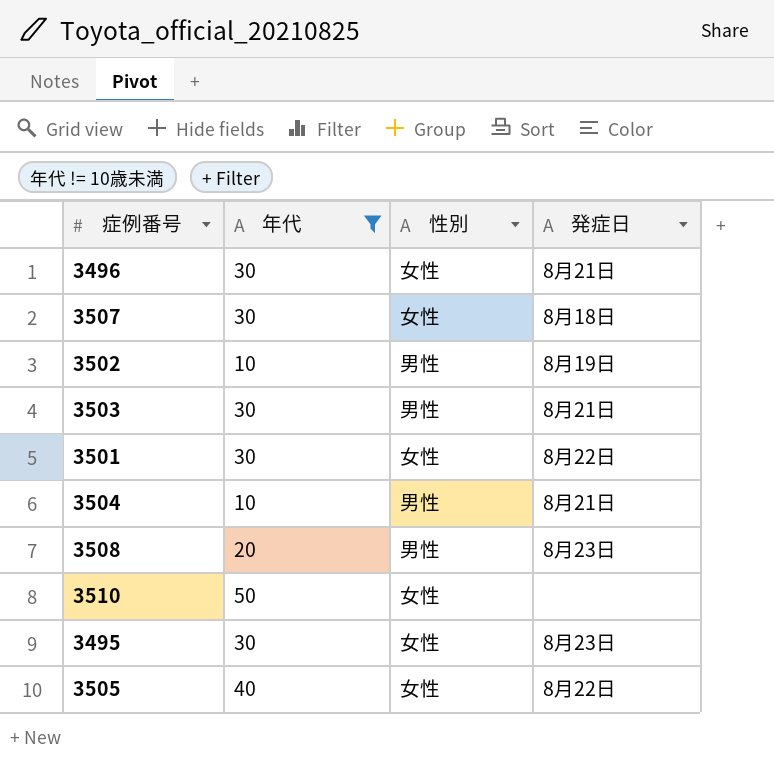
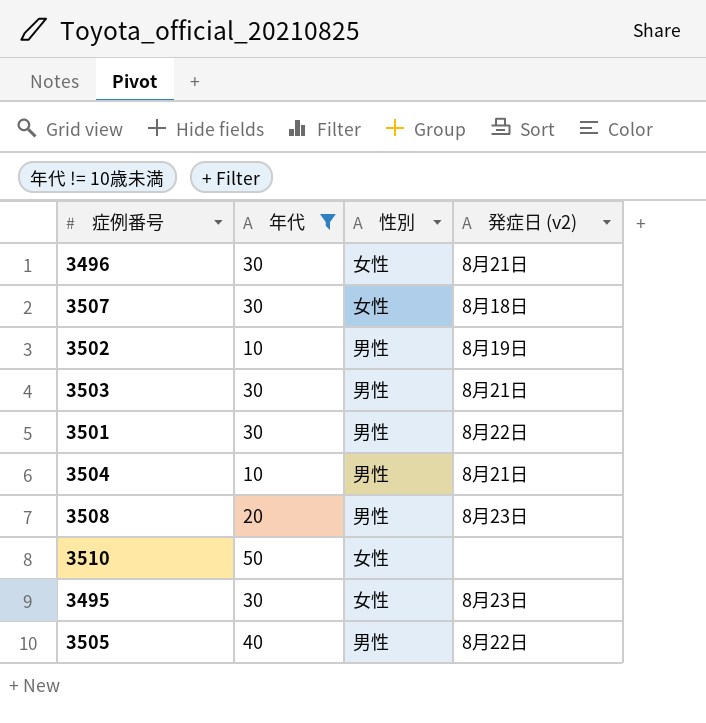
column name: 発症日 -> 発症日 (v2)
3501 | 性別: 女性 -> 男性
3505 | 性別: 女性 -> 男性

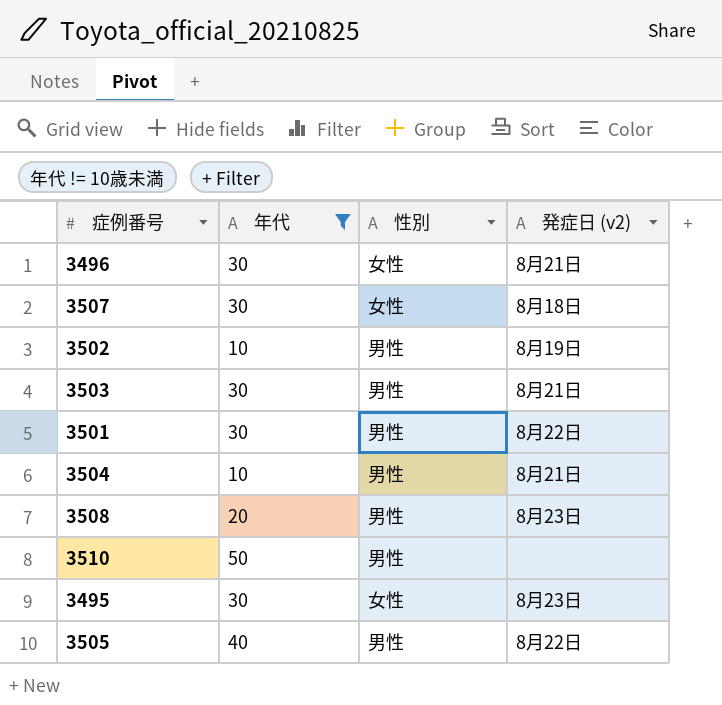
3510 | 性別: 女性 -> 男性

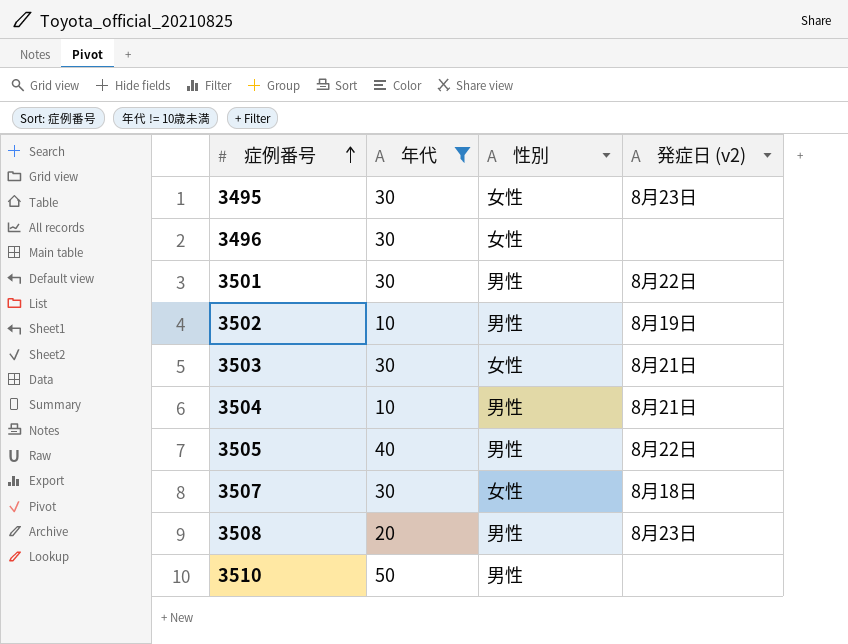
row order: none -> 症例番号 ascending
3496 | 発症日 (v2): 8月21日 -> none
3503 | 性別: 男性 -> 女性

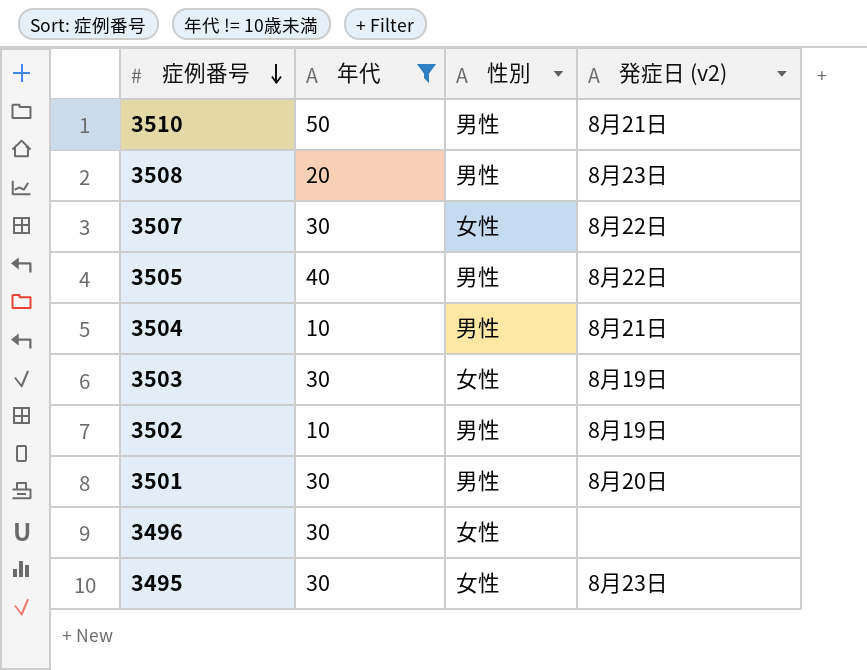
row order: 症例番号 ascending -> 症例番号 descending
3510 | 発症日 (v2): none -> 8月21日
3507 | 発症日 (v2): 8月18日 -> 8月22日
3503 | 発症日 (v2): 8月21日 -> 8月19日
3501 | 発症日 (v2): 8月22日 -> 8月20日

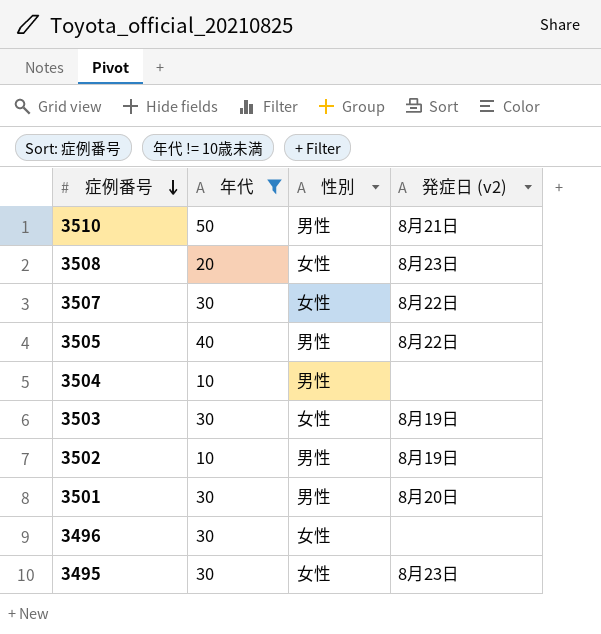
3508 | 性別: 男性 -> 女性
3504 | 発症日 (v2): 8月21日 -> none

